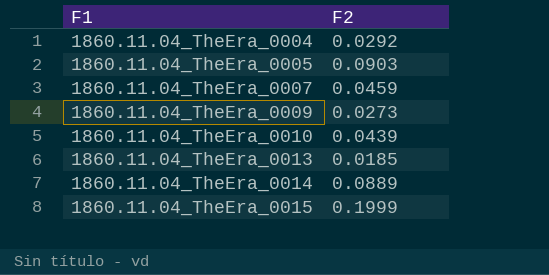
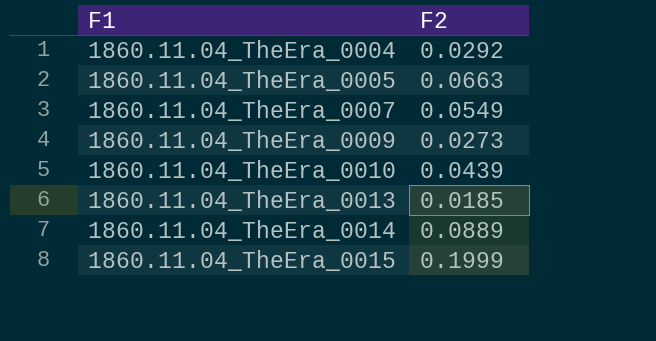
1860.11.04_TheEra_0005 | F2: 0.0903 -> 0.0663
1860.11.04_TheEra_0007 | F2: 0.0459 -> 0.0549

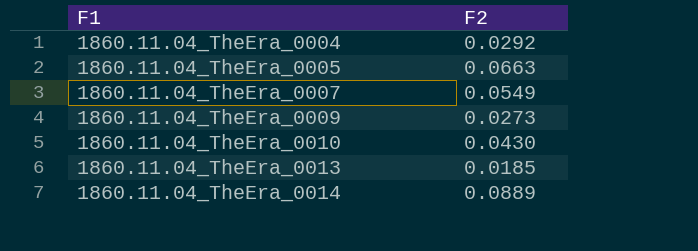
row 1860.11.04_TheEra_0015: 0.1999 -> none
1860.11.04_TheEra_0010 | F2: 0.0439 -> 0.0430

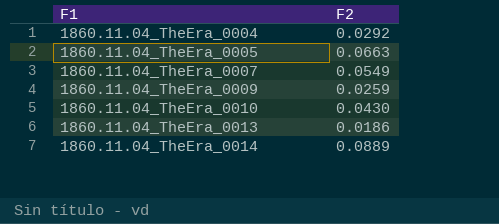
1860.11.04_TheEra_0009 | F2: 0.0273 -> 0.0259
1860.11.04_TheEra_0013 | F2: 0.0185 -> 0.0186

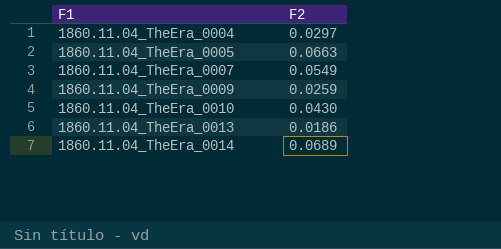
1860.11.04_TheEra_0004 | F2: 0.0292 -> 0.0297
1860.11.04_TheEra_0014 | F2: 0.0889 -> 0.0689

